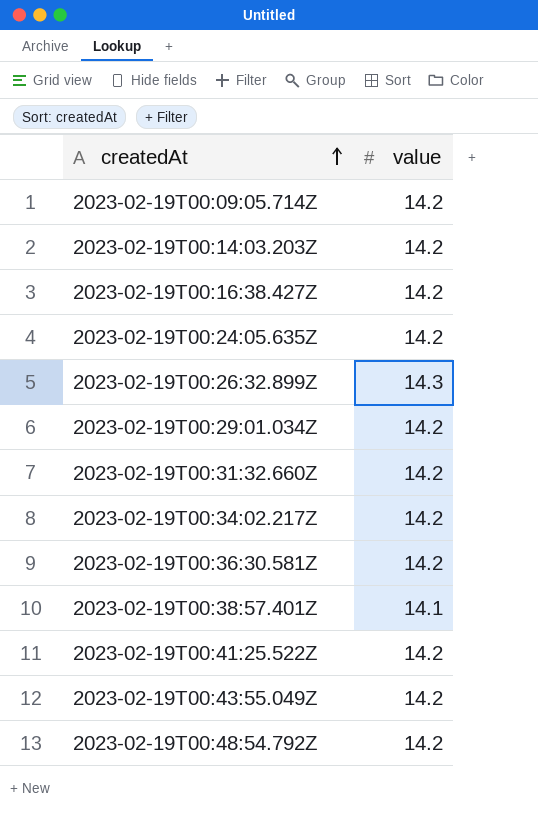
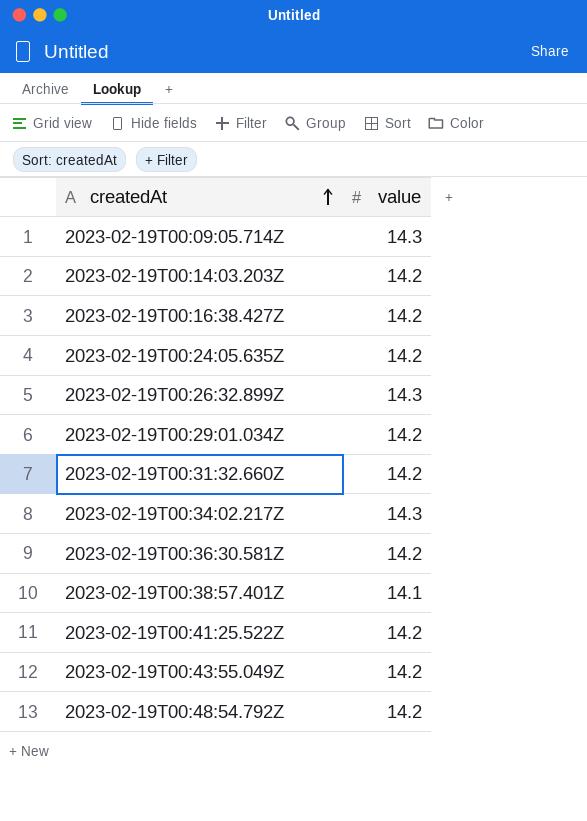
2023-02-19T00:09:05.714Z | value: 14.2 -> 14.3
2023-02-19T00:34:02.217Z | value: 14.2 -> 14.3

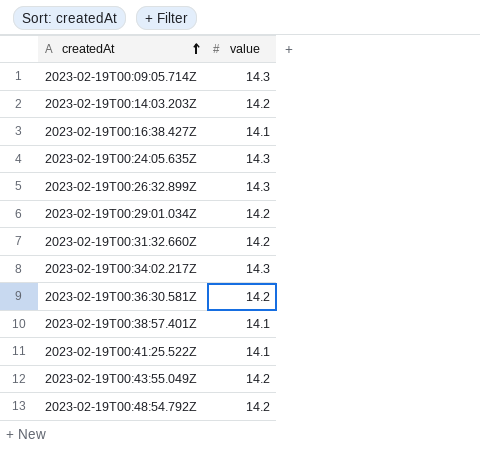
2023-02-19T00:16:38.427Z | value: 14.2 -> 14.1
2023-02-19T00:24:05.635Z | value: 14.2 -> 14.3
2023-02-19T00:41:25.522Z | value: 14.2 -> 14.1

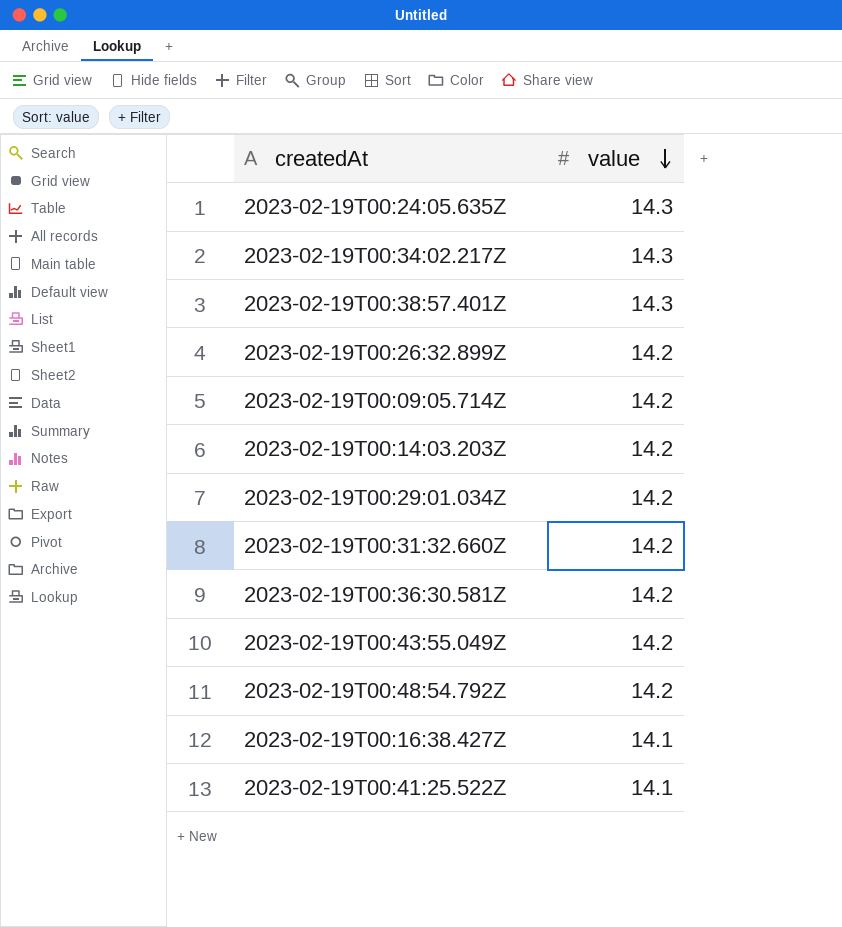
row order: createdAt ascending -> value descending
2023-02-19T00:38:57.401Z | value: 14.1 -> 14.3
2023-02-19T00:26:32.899Z | value: 14.3 -> 14.2
2023-02-19T00:09:05.714Z | value: 14.3 -> 14.2

